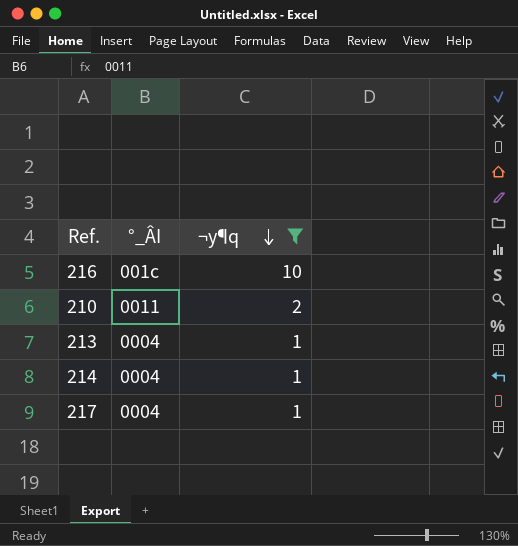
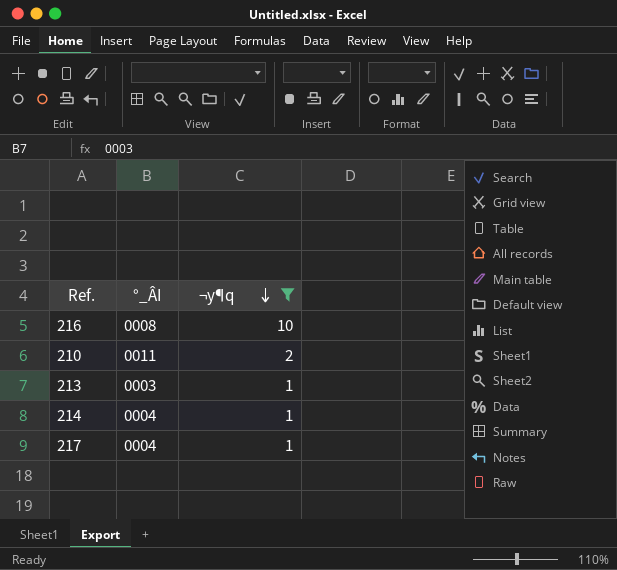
216 | °_ÂI: 001c -> 0008
213 | °_ÂI: 0004 -> 0003

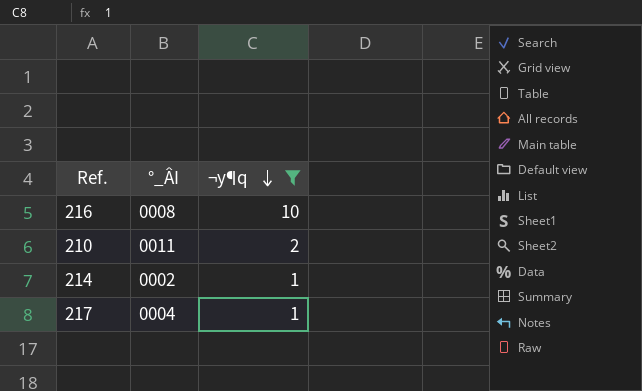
row 213: 0003 | 1 -> none
214 | °_ÂI: 0004 -> 0002

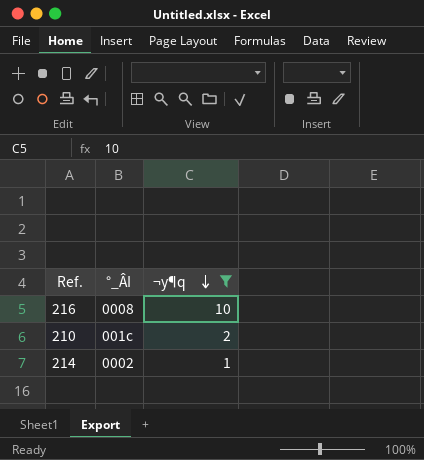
row 217: 0004 | 1 -> none
210 | °_ÂI: 0011 -> 001c

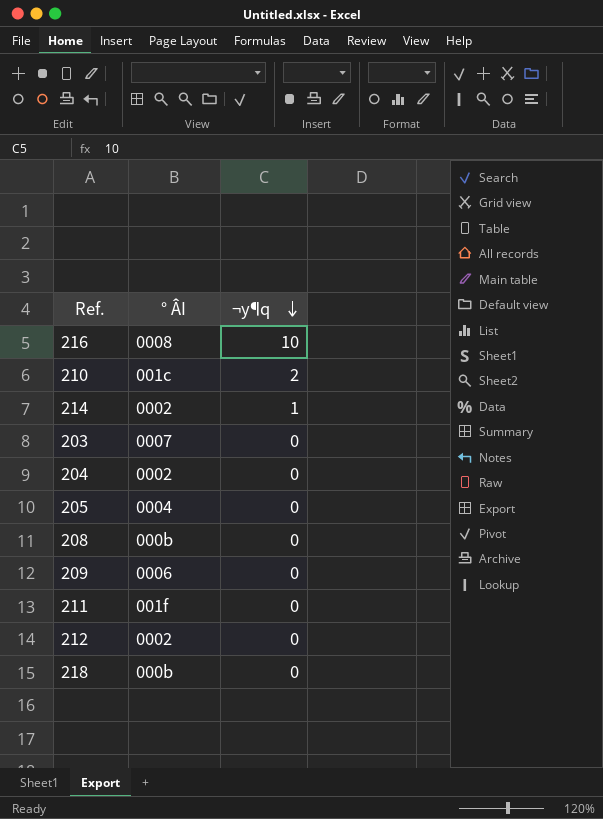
filter: ¬y¶q != 0 -> none
column name: °_ÂI -> ° ÂI

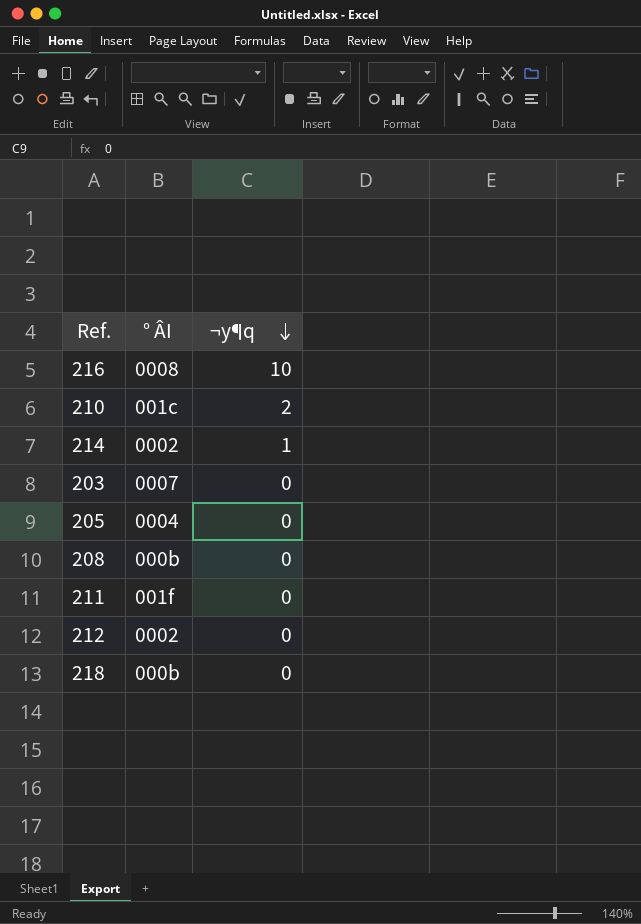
row 204: 0002 | 0 -> none
row 209: 0006 | 0 -> none

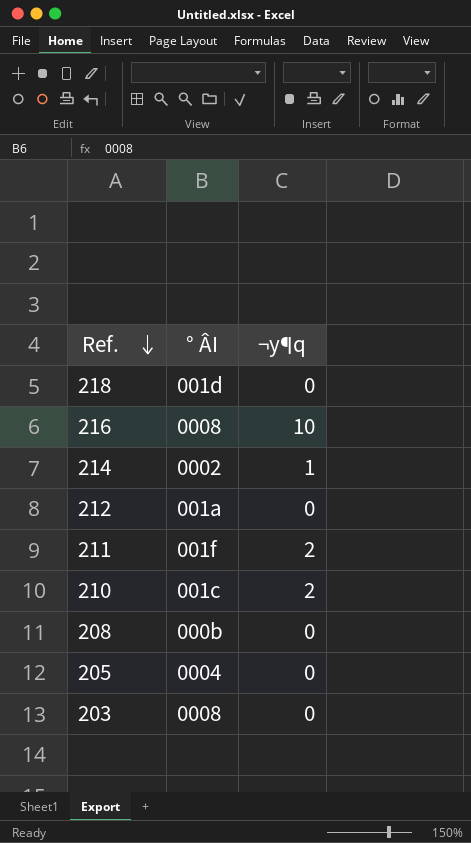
row order: ¬y¶q descending -> Ref. descending
218 | ° ÂI: 000b -> 001d
212 | ° ÂI: 0002 -> 001a
211 | ¬y¶q: 0 -> 2
203 | ° ÂI: 0007 -> 0008

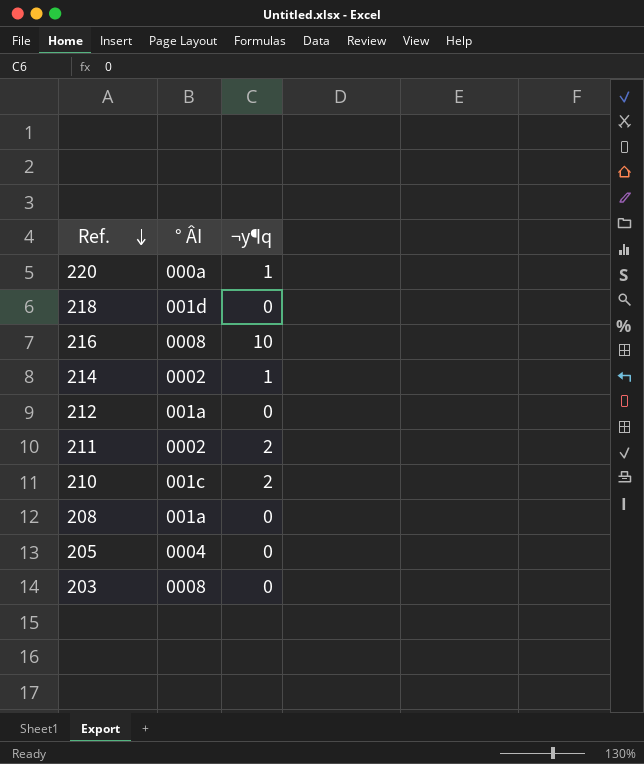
row 220: none -> 000a | 1
211 | ° ÂI: 001f -> 0002
208 | ° ÂI: 000b -> 001a

